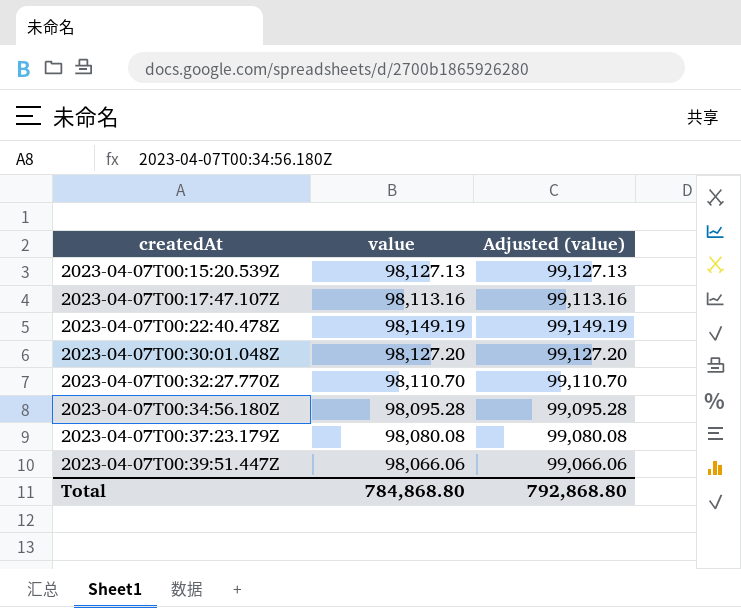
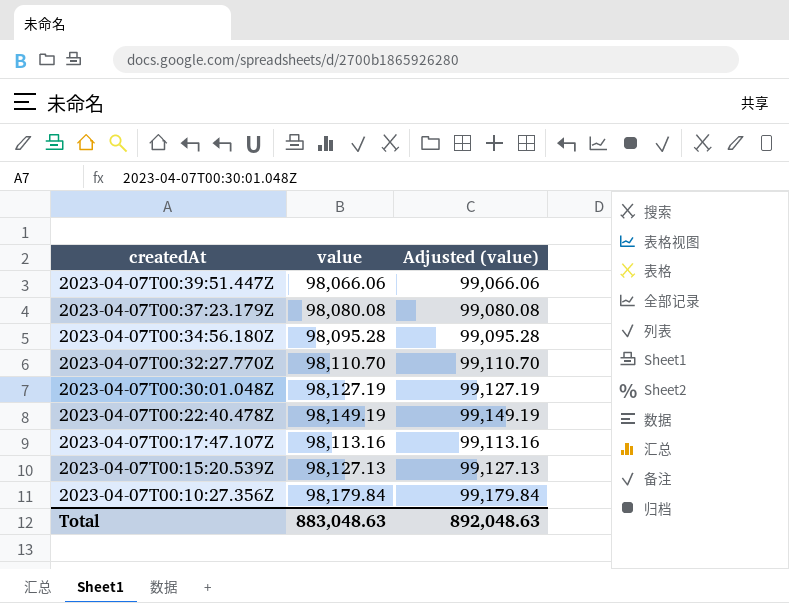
row order: createdAt ascending -> createdAt descending
2023-04-07T00:30:01.048Z | value: 98,127.20 -> 98,127.19
2023-04-07T00:30:01.048Z | Adjusted (value): 99,127.20 -> 99,127.19
row 2023-04-07T00:10:27.356Z: none -> 98,179.84 | 99,179.84
Total | value: 784,868.80 -> 883,048.63
Total | Adjusted (value): 792,868.80 -> 892,048.63

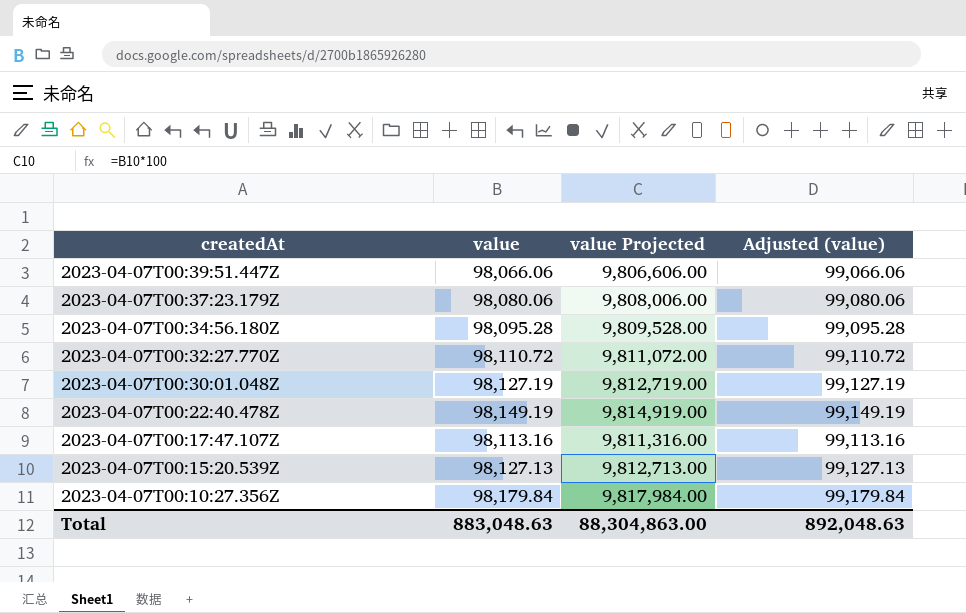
column value Projected | formula: none -> [value] * 100
2023-04-07T00:37:23.179Z | value: 98,080.08 -> 98,080.06
2023-04-07T00:37:23.179Z | Adjusted (value): 99,080.08 -> 99,080.06
2023-04-07T00:32:27.770Z | value: 98,110.70 -> 98,110.72
2023-04-07T00:32:27.770Z | Adjusted (value): 99,110.70 -> 99,110.72

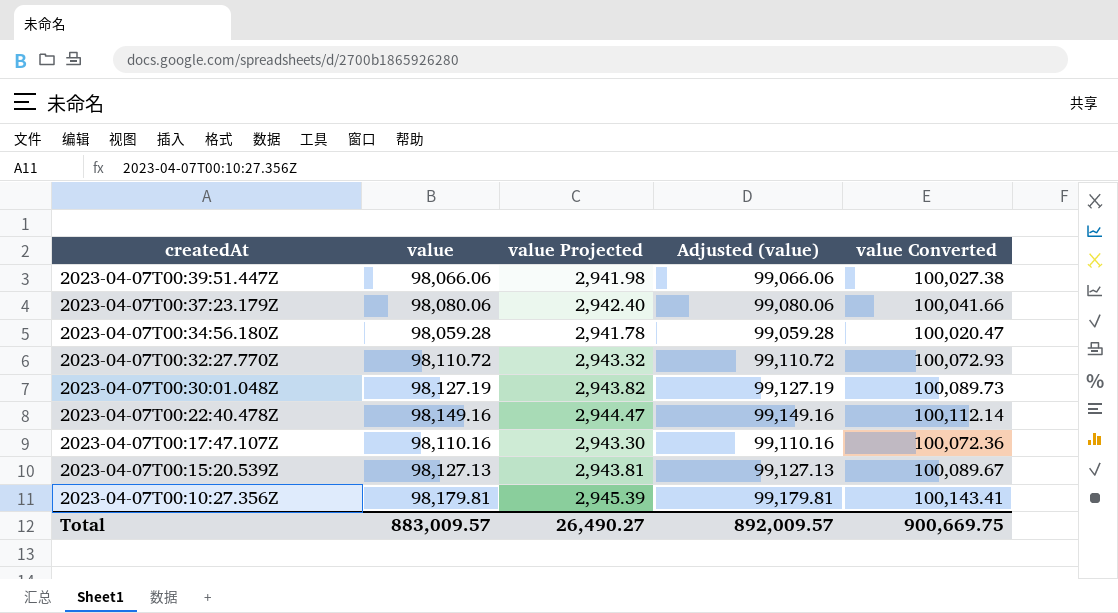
column value Projected | formula: [value] * 100 -> [value] * 0.03
column value Converted | formula: none -> [value] * 1.02
2023-04-07T00:34:56.180Z | value: 98,095.28 -> 98,059.28
2023-04-07T00:34:56.180Z | Adjusted (value): 99,095.28 -> 99,059.28
2023-04-07T00:22:40.478Z | value: 98,149.19 -> 98,149.16
2023-04-07T00:22:40.478Z | Adjusted (value): 99,149.19 -> 99,149.16
2023-04-07T00:17:47.107Z | value: 98,113.16 -> 98,110.16
2023-04-07T00:17:47.107Z | Adjusted (value): 99,113.16 -> 99,110.16
2023-04-07T00:10:27.356Z | value: 98,179.84 -> 98,179.81
2023-04-07T00:10:27.356Z | Adjusted (value): 99,179.84 -> 99,179.81
Total | value: 883,048.63 -> 883,009.57
Total | value Projected: 88,304,863.00 -> 26,490.27
Total | Adjusted (value): 892,048.63 -> 892,009.57

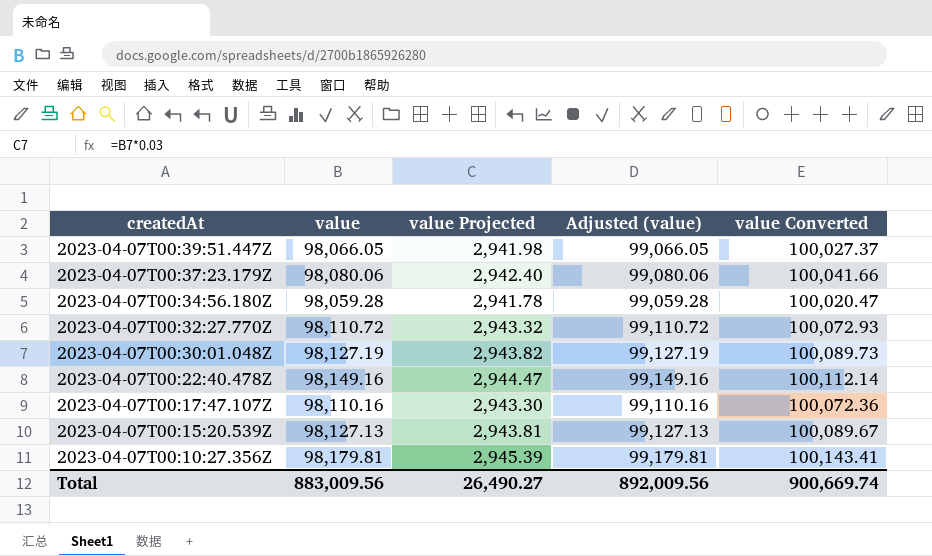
2023-04-07T00:39:51.447Z | value: 98,066.06 -> 98,066.05
2023-04-07T00:39:51.447Z | Adjusted (value): 99,066.06 -> 99,066.05
2023-04-07T00:39:51.447Z | value Converted: 100,027.38 -> 100,027.37
Total | value: 883,009.57 -> 883,009.56
Total | Adjusted (value): 892,009.57 -> 892,009.56
Total | value Converted: 900,669.75 -> 900,669.74

